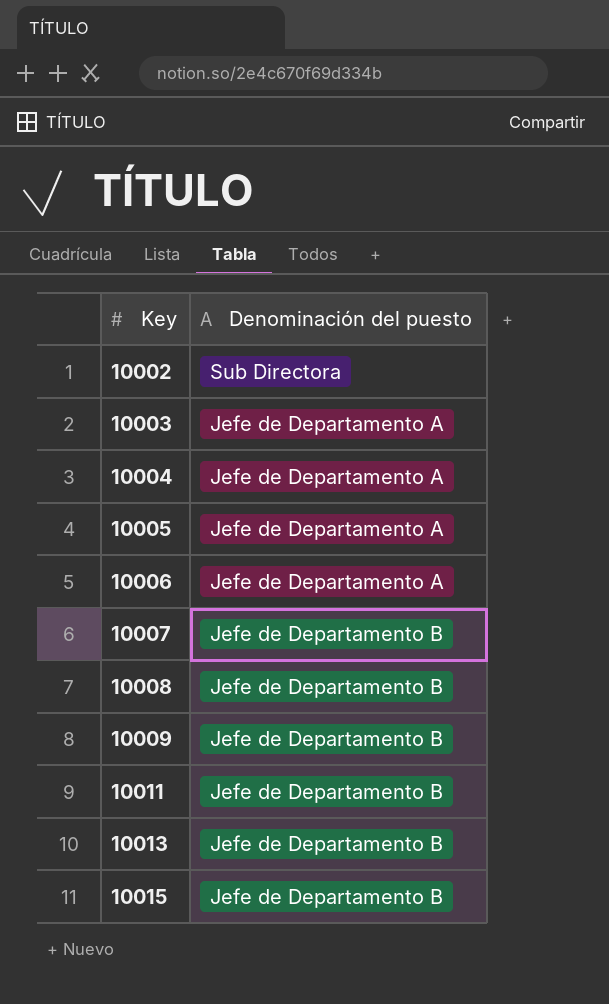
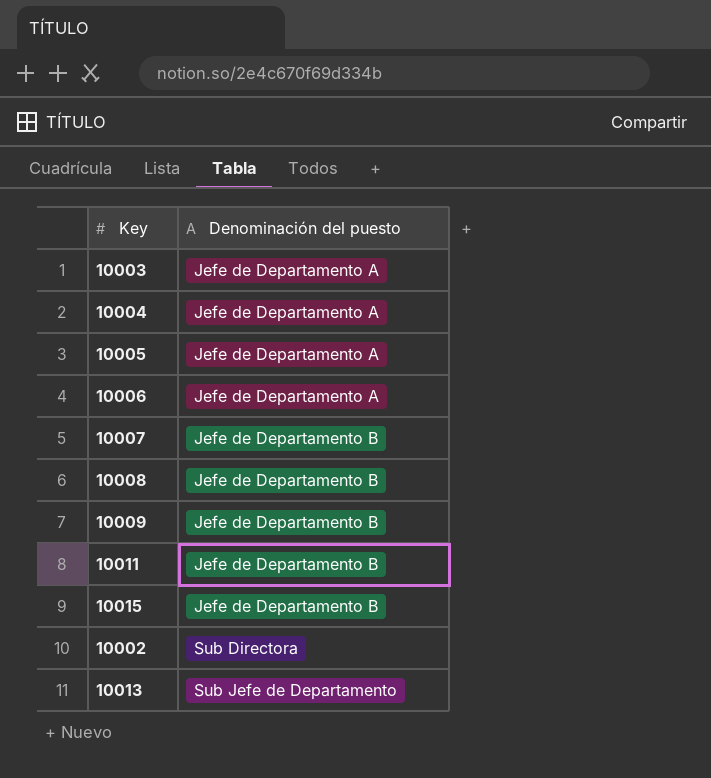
row order: Key ascending -> Denominación del puesto ascending
10013 | Denominación del puesto: Jefe de Departamento B -> Sub Jefe de Departamento

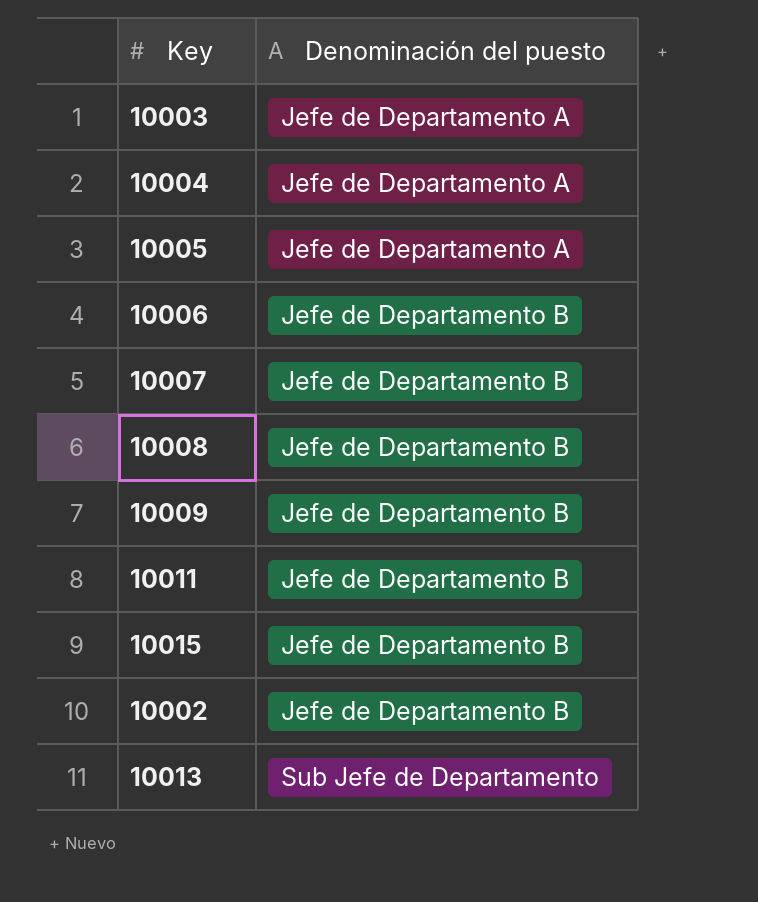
10006 | Denominación del puesto: Jefe de Departamento A -> Jefe de Departamento B
10002 | Denominación del puesto: Sub Directora -> Jefe de Departamento B

